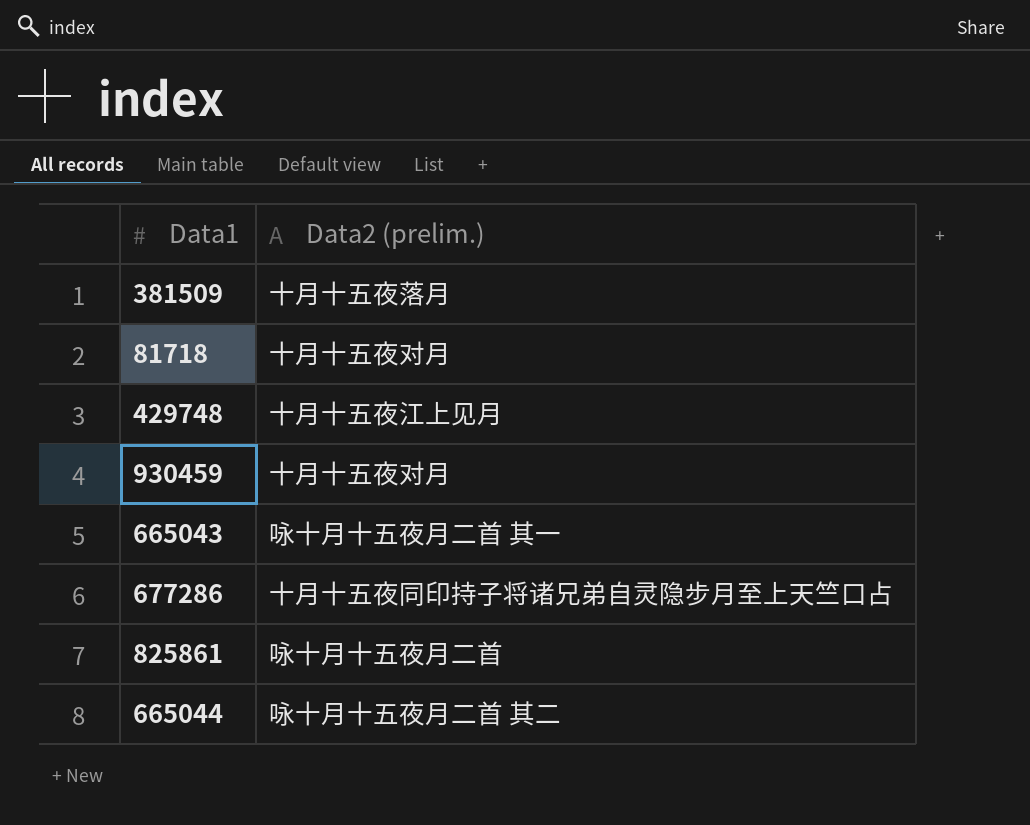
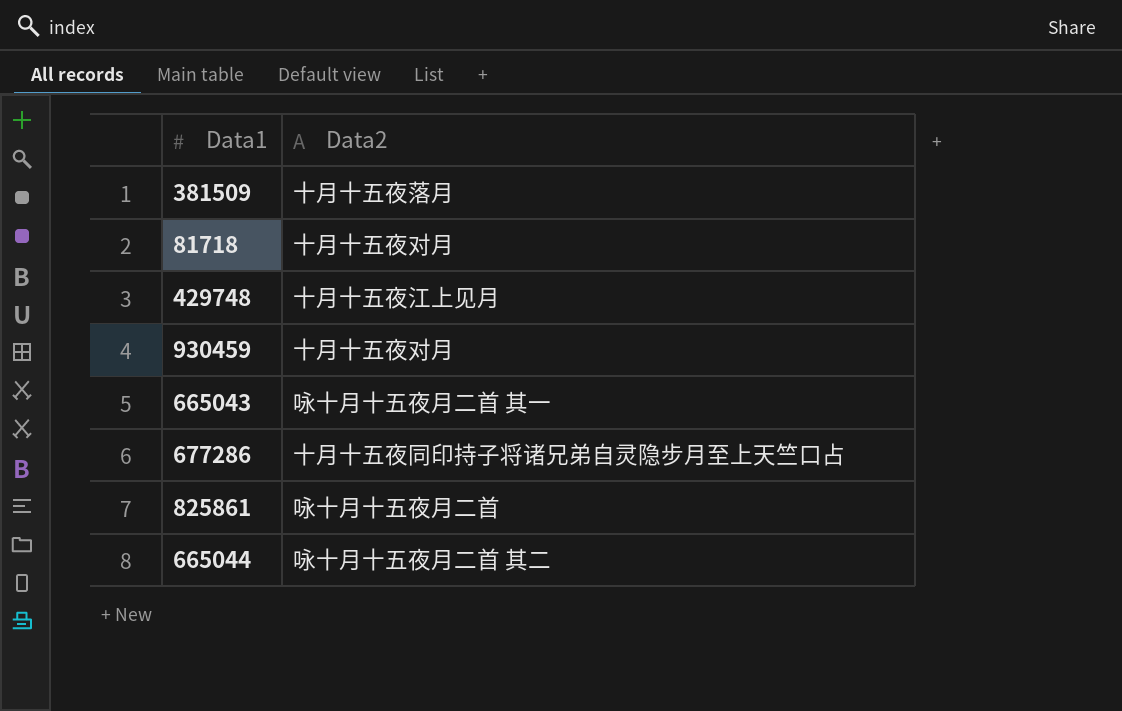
column name: Data2 (prelim.) -> Data2

